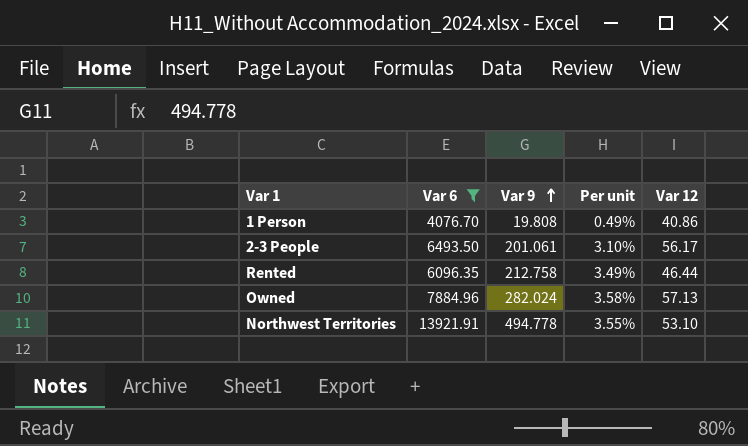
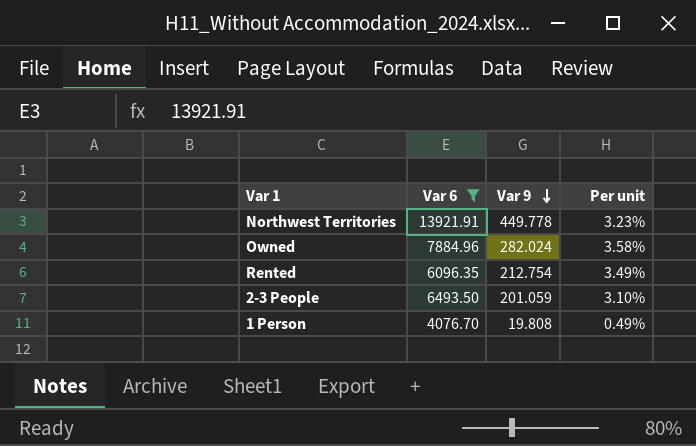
row order: Var 9 ascending -> Var 9 descending
column Var 12 | position: 5 -> none
Northwest Territories | Var 9: 494.778 -> 449.778
Northwest Territories | Per unit: 3.55% -> 3.23%
Rented | Var 9: 212.758 -> 212.754
2-3 People | Var 9: 201.061 -> 201.059

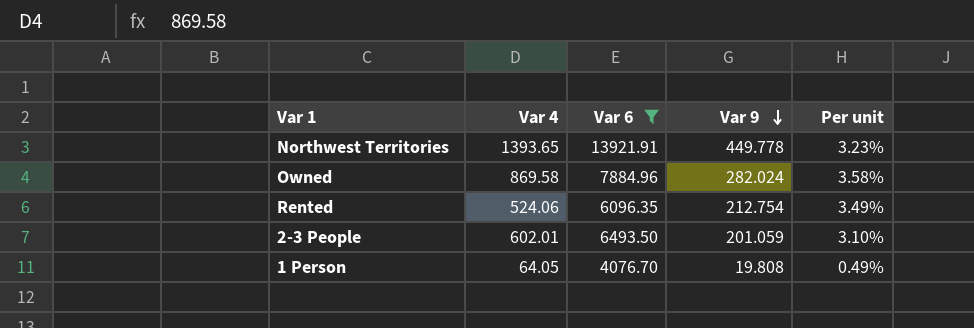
column Var 4 | position: none -> 2

